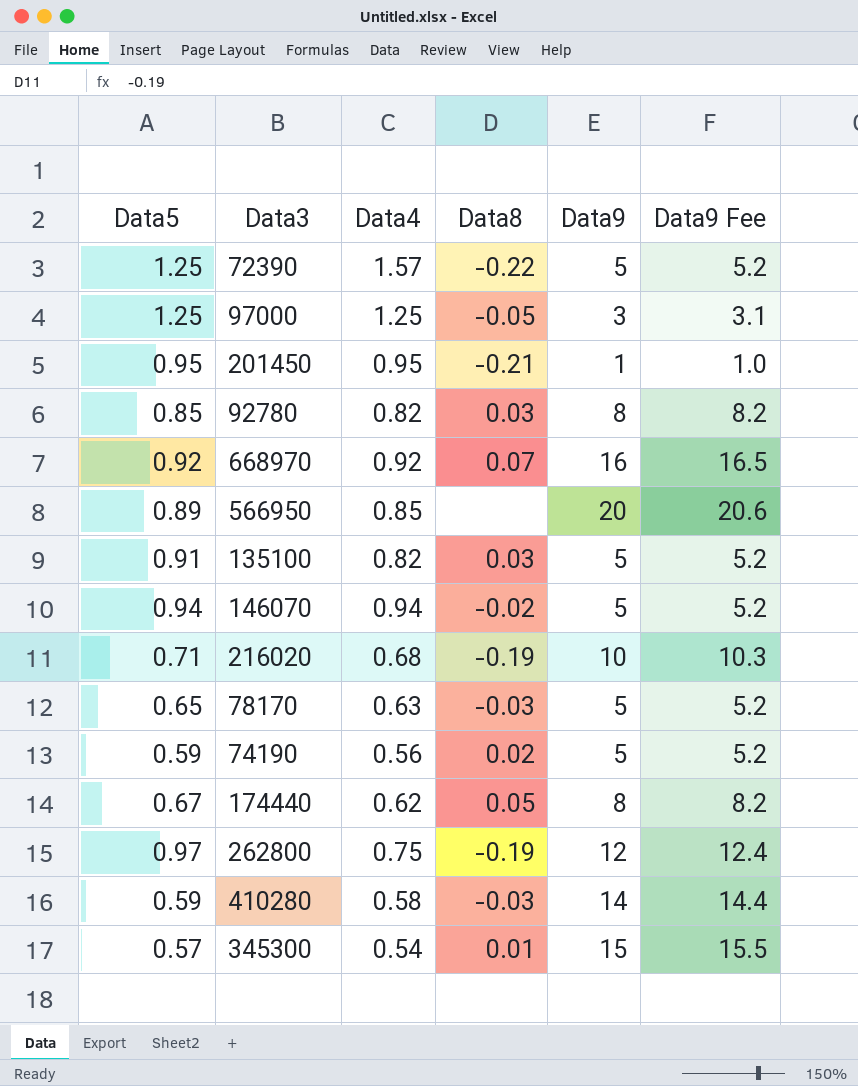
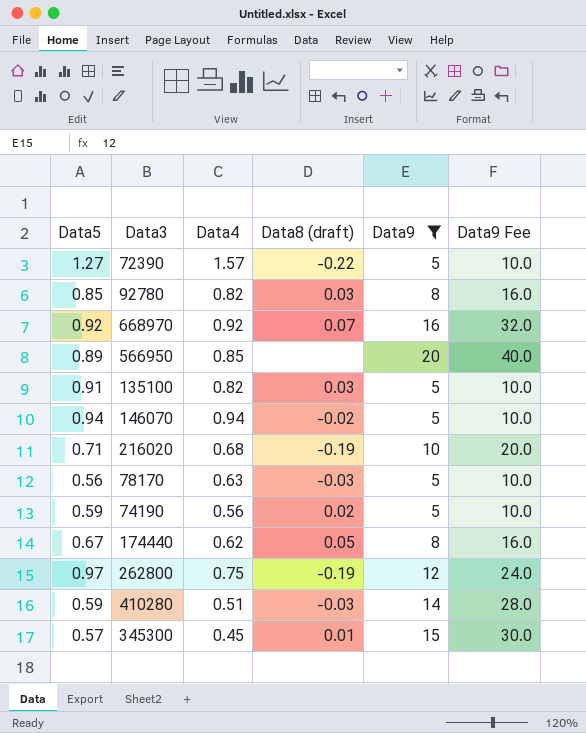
filter: none -> Data9 >= 5
column name: Data8 -> Data8 (draft)
column Data9 Fee | formula: [Data9] * 1.03 -> [Data9] * 2
72390 | Data5: 1.25 -> 1.27
78170 | Data5: 0.65 -> 0.56
410280 | Data4: 0.58 -> 0.51
345300 | Data4: 0.54 -> 0.45

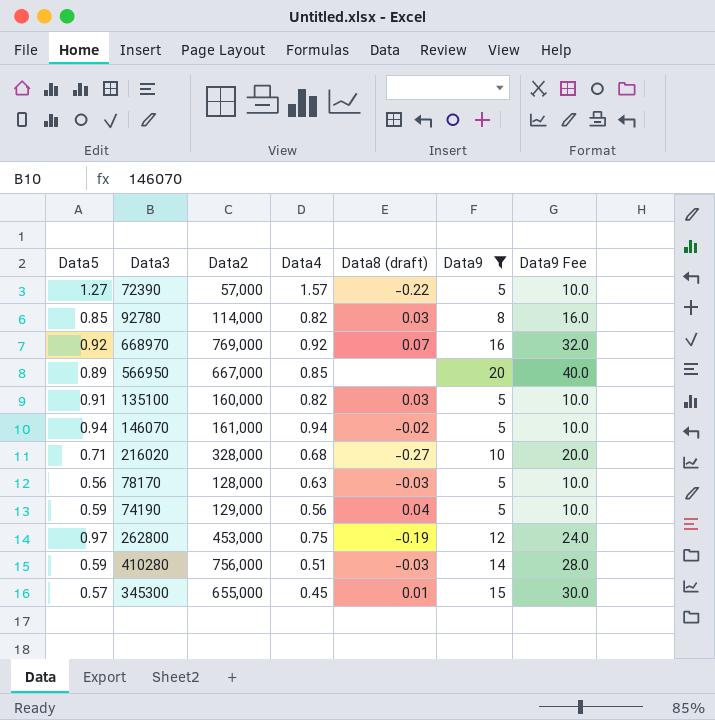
column Data2 | position: none -> 3
row 174440: 0.67 | 0.62 | 0.05 | 8 | 16.0 -> none
216020 | Data8 (draft): -0.19 -> -0.27
74190 | Data8 (draft): 0.02 -> 0.04

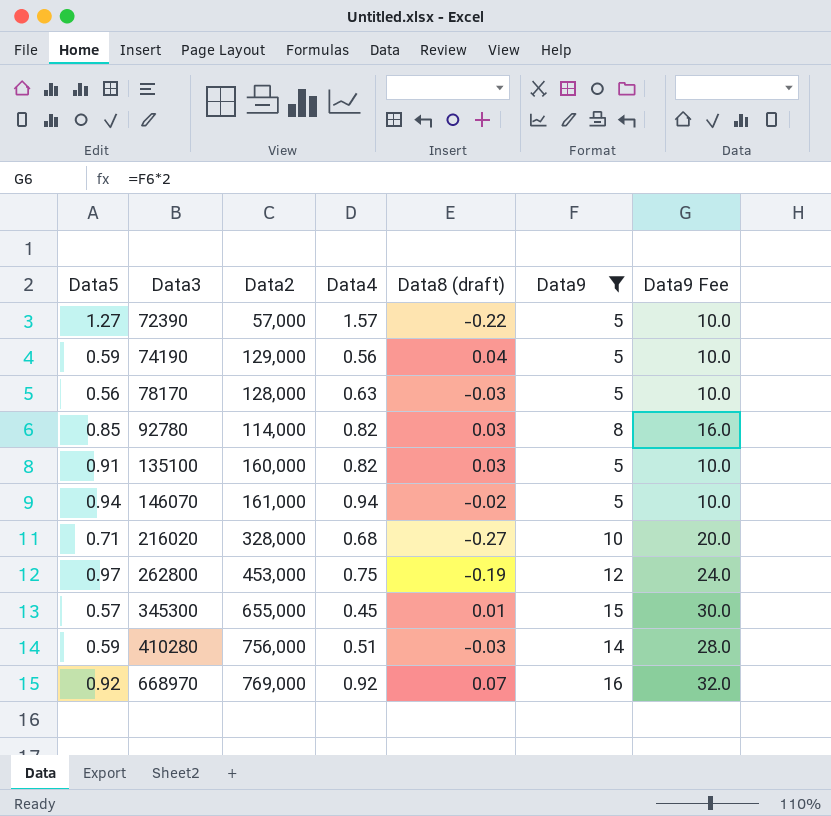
row order: none -> Data3 ascending
row 566950: 0.89 | 667,000 | 0.85 | none | 20 | 40.0 -> none

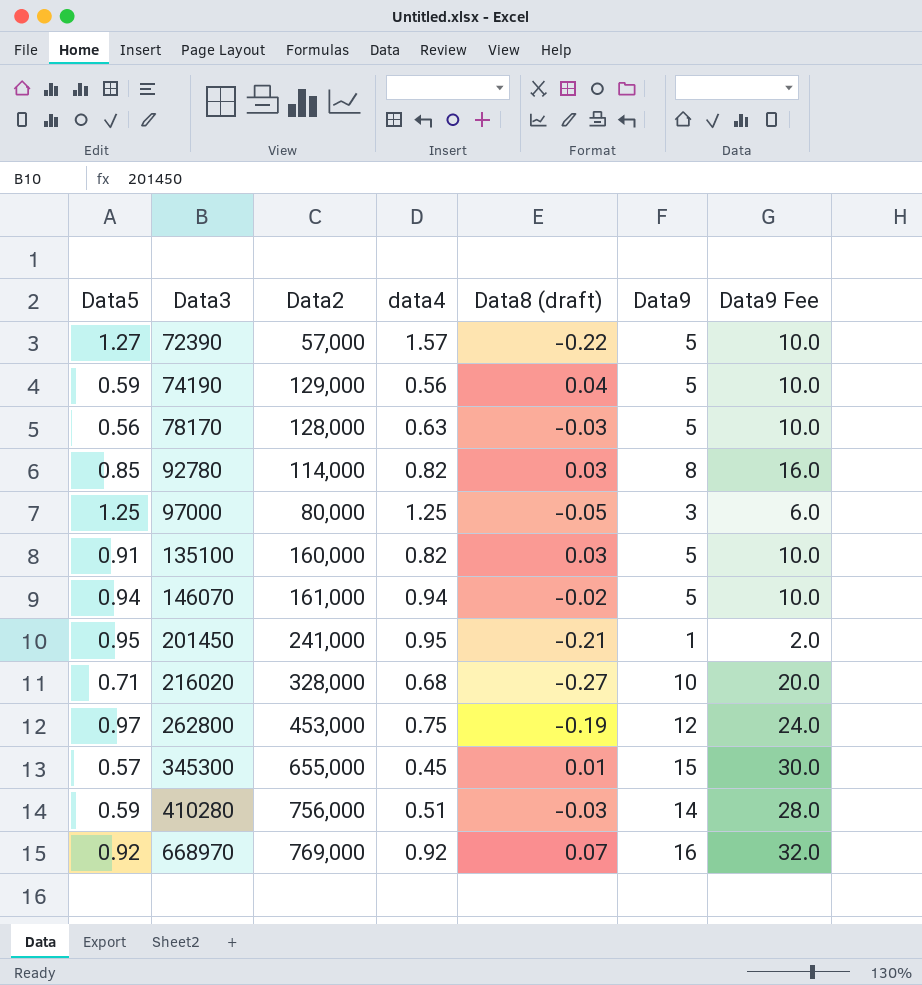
filter: Data9 >= 5 -> none
column name: Data4 -> data4

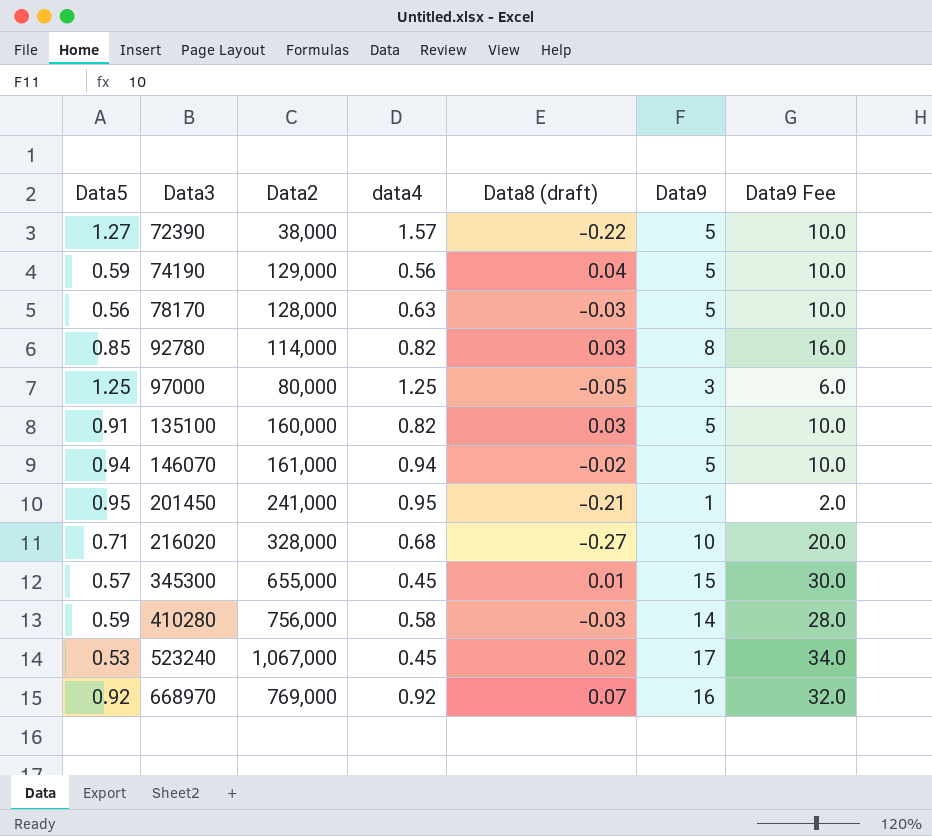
row 262800: 0.97 | 453,000 | 0.75 | -0.19 | 12 | 24.0 -> none
72390 | Data2: 57,000 -> 38,000
410280 | data4: 0.51 -> 0.58
row 523240: none -> 0.53 | 1,067,000 | 0.45 | 0.02 | 17 | 34.0

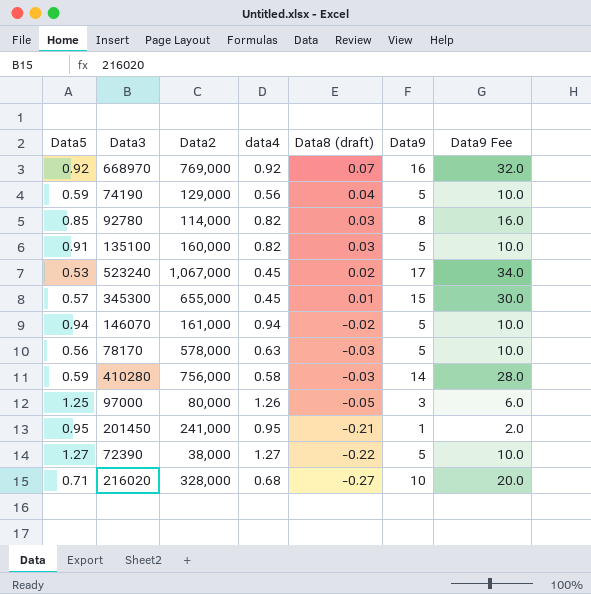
row order: Data3 ascending -> Data8 (draft) descending
78170 | Data2: 128,000 -> 578,000
97000 | data4: 1.25 -> 1.26
72390 | data4: 1.57 -> 1.27

